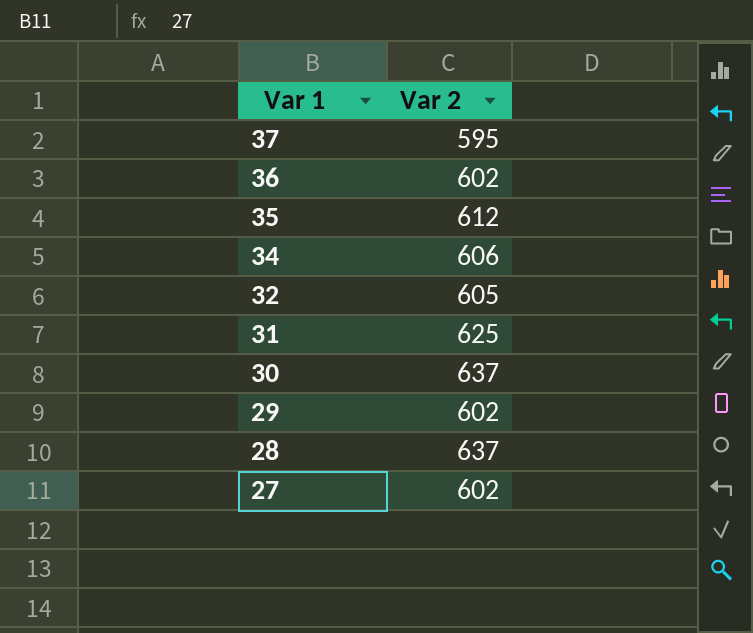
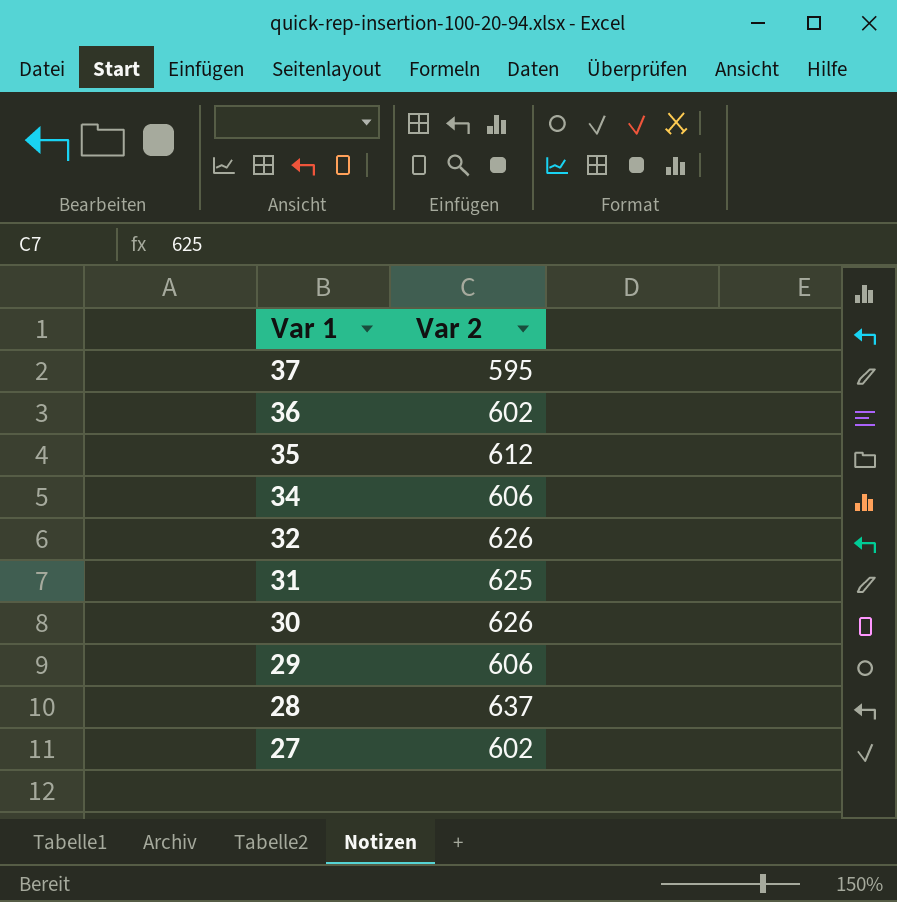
32 | Var 2: 605 -> 626
30 | Var 2: 637 -> 626
29 | Var 2: 602 -> 606

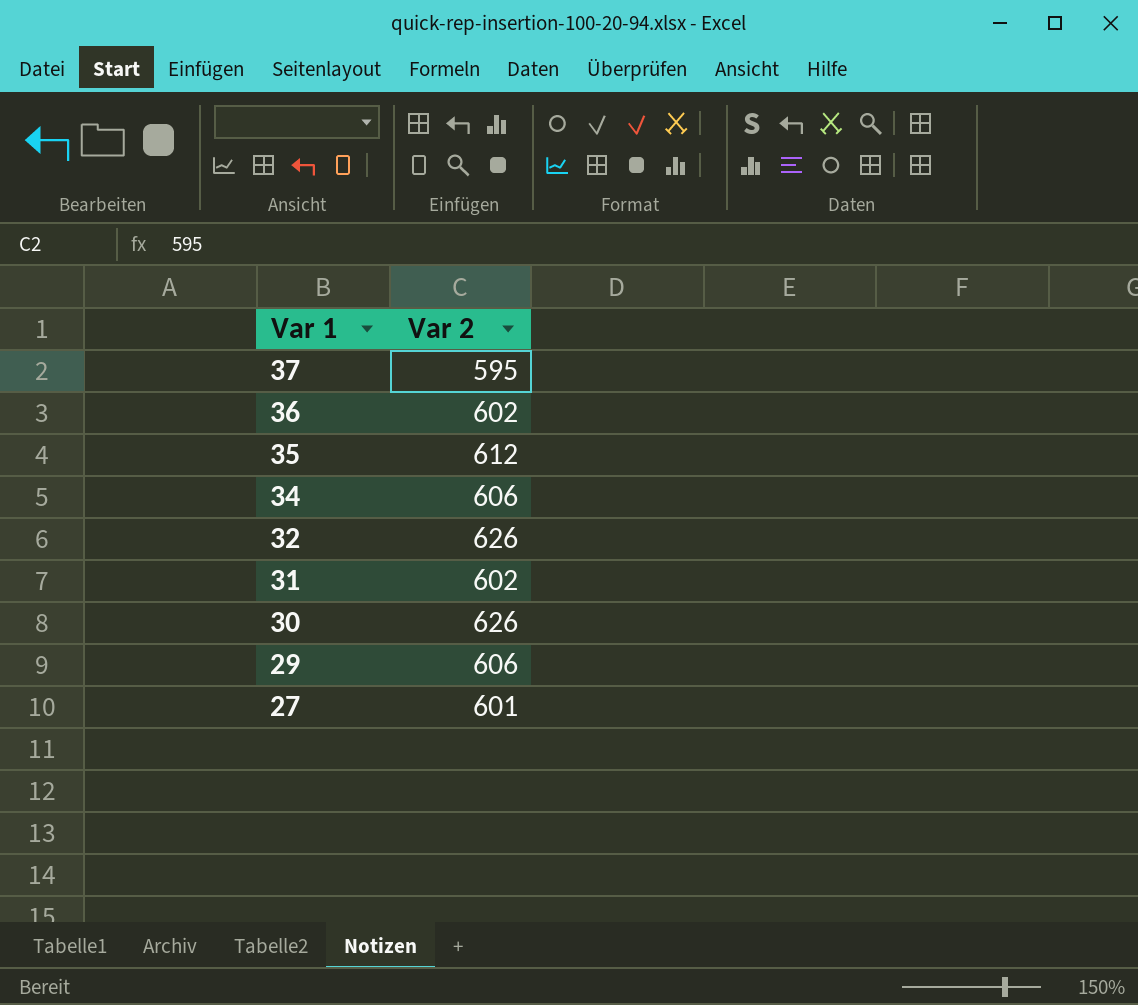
row 28: 637 -> none
31 | Var 2: 625 -> 602
27 | Var 2: 602 -> 601

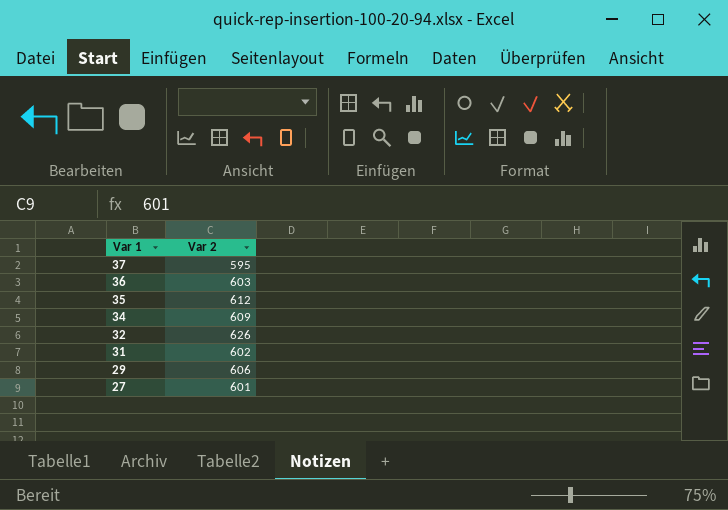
row 30: 626 -> none
36 | Var 2: 602 -> 603
34 | Var 2: 606 -> 609

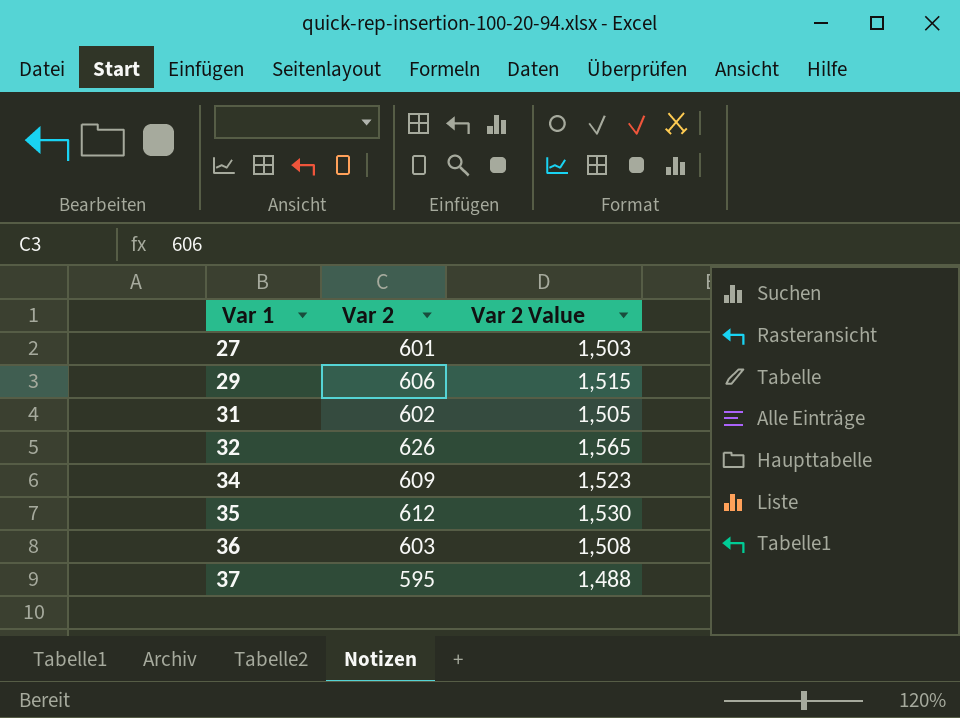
row order: Var 1 descending -> Var 1 ascending
column Var 2 Value | formula: none -> [Var 2] * 2.5

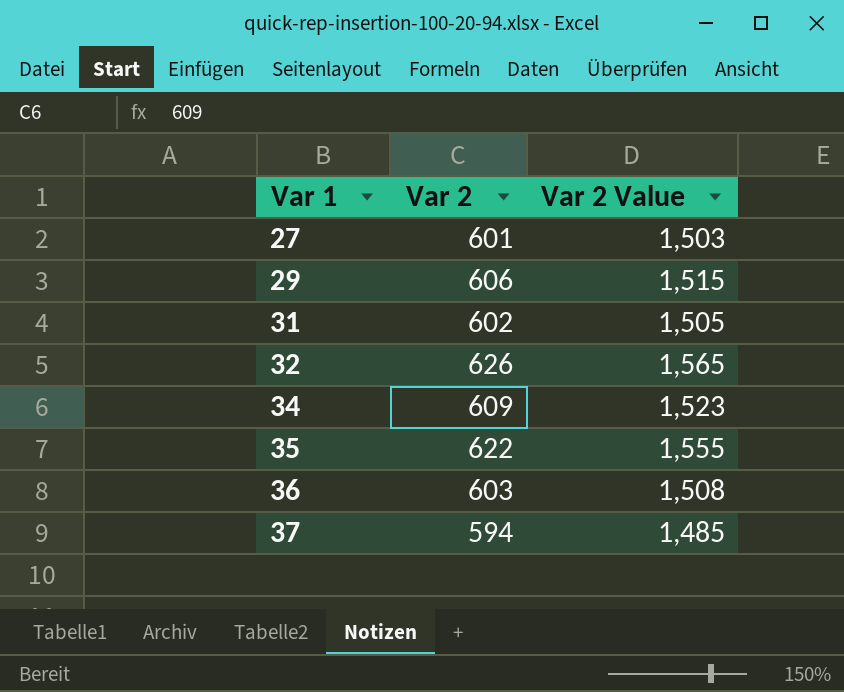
35 | Var 2: 612 -> 622
35 | Var 2 Value: 1,530 -> 1,555
37 | Var 2: 595 -> 594
37 | Var 2 Value: 1,488 -> 1,485

